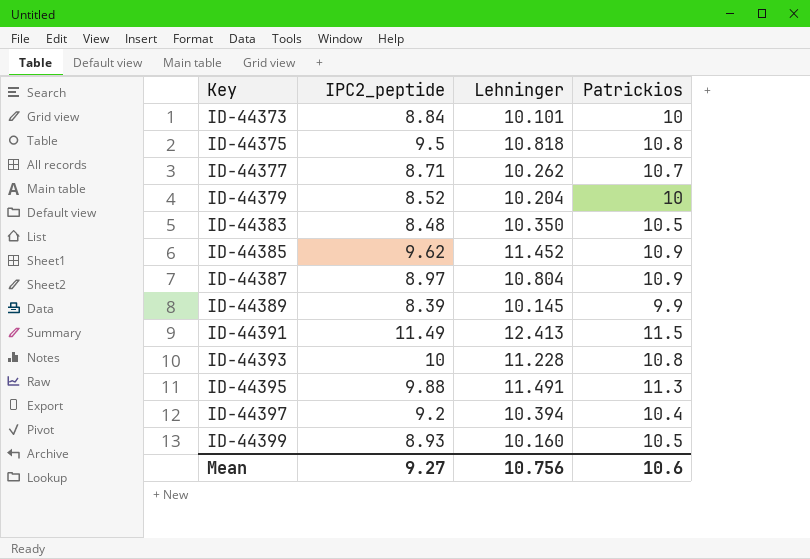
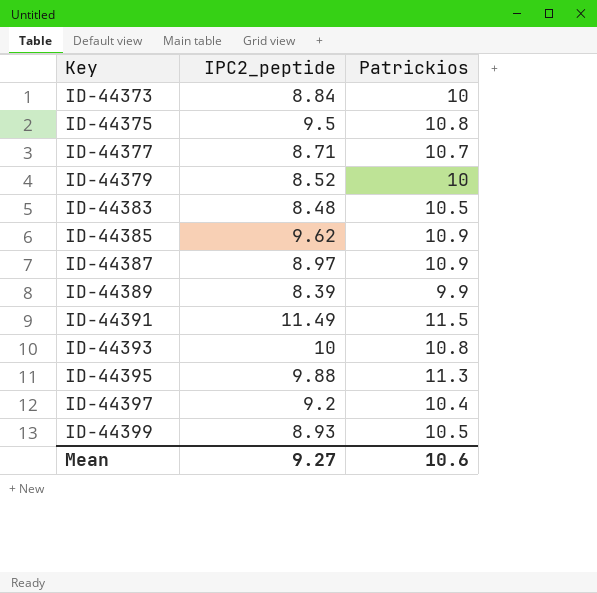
column Lehninger | position: 3 -> none

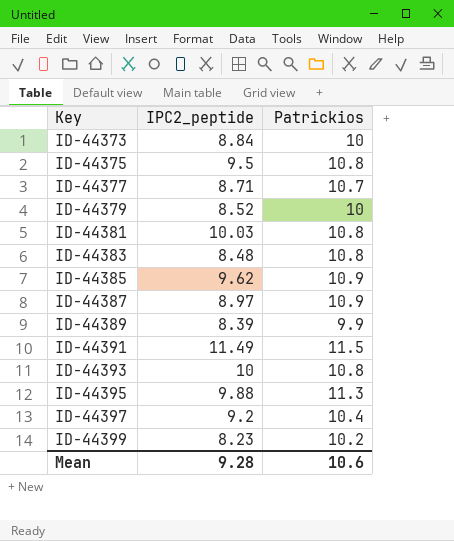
row ID-44381: none -> 10.03 | 10.8
ID-44383 | Patrickios: 10.5 -> 10.8
ID-44399 | IPC2_peptide: 8.93 -> 8.23
ID-44399 | Patrickios: 10.5 -> 10.2
Mean | IPC2_peptide: 9.27 -> 9.28

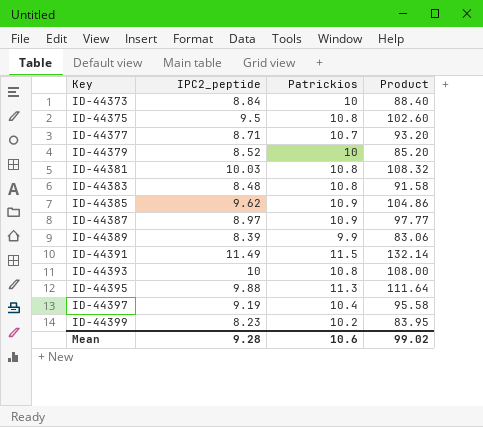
column Product | formula: none -> [IPC2_peptide] * [Patrickios]
ID-44397 | IPC2_peptide: 9.2 -> 9.19

